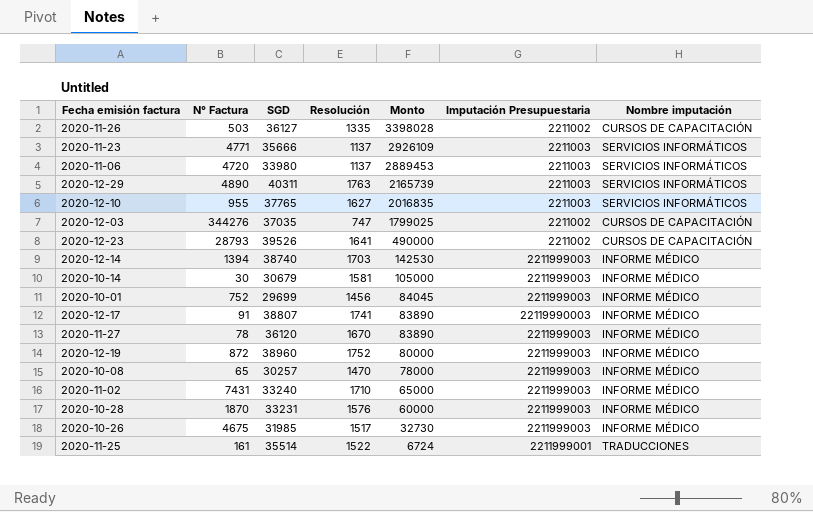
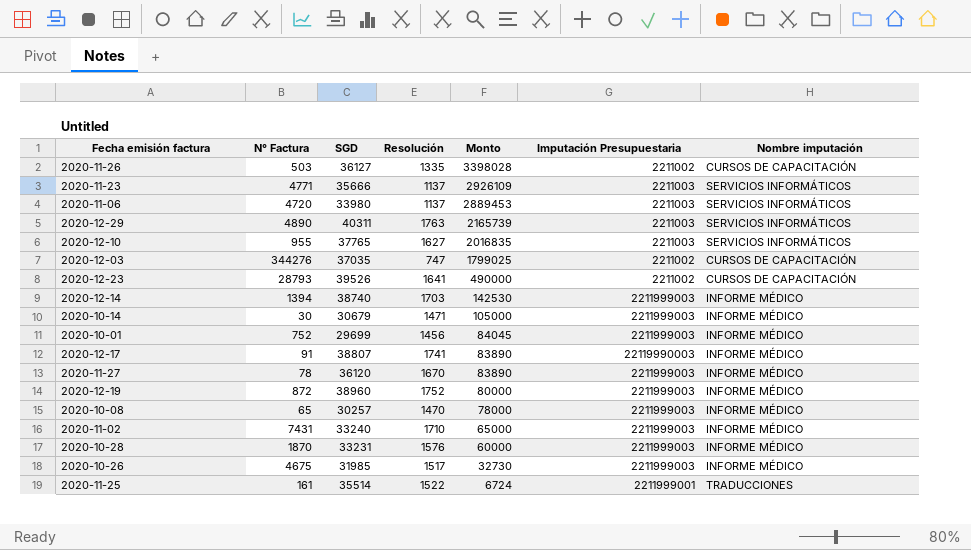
2020-10-14 | Resolución: 1581 -> 1471

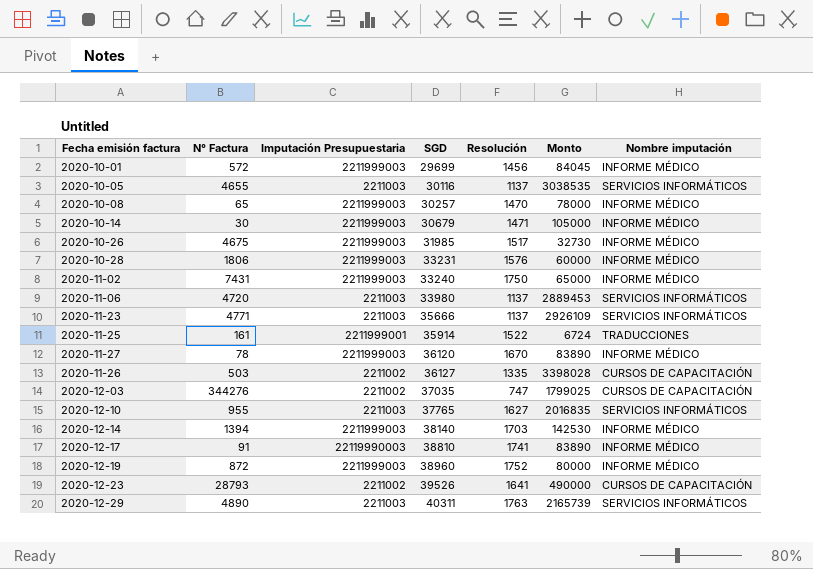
row order: Monto descending -> SGD ascending
column Imputación Presupuestaria | position: 6 -> 3
2020-10-01 | N° Factura: 752 -> 572
row 2020-10-05: none -> 4655 | 2211003 | 30116 | 1137 | 3038535 | SERVICIOS INFORMÁTICOS
2020-10-28 | N° Factura: 1870 -> 1806
2020-11-02 | Resolución: 1710 -> 1750
2020-11-25 | SGD: 35514 -> 35914
2020-12-14 | SGD: 38740 -> 38140
2020-12-17 | SGD: 38807 -> 38810

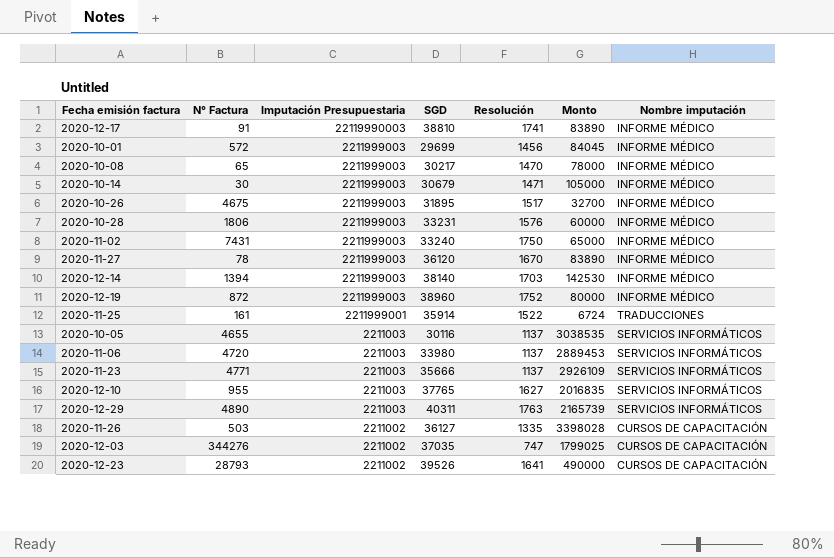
row order: SGD ascending -> Imputación Presupuestaria descending
2020-10-08 | SGD: 30257 -> 30217
2020-10-26 | SGD: 31985 -> 31895
2020-10-26 | Monto: 32730 -> 32700

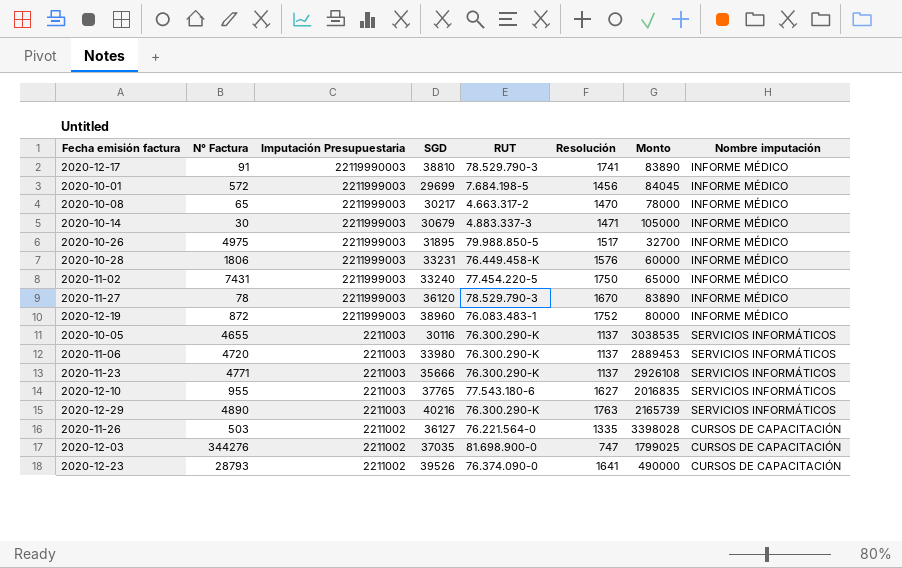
column RUT | position: none -> 5
row 2020-12-14: 1394 | 2211999003 | 38140 | 1703 | 142530 | INFORME MÉDICO -> none
row 2020-11-25: 161 | 2211999001 | 35914 | 1522 | 6724 | TRADUCCIONES -> none
2020-10-26 | N° Factura: 4675 -> 4975
2020-11-23 | Monto: 2926109 -> 2926108
2020-12-29 | SGD: 40311 -> 40216

